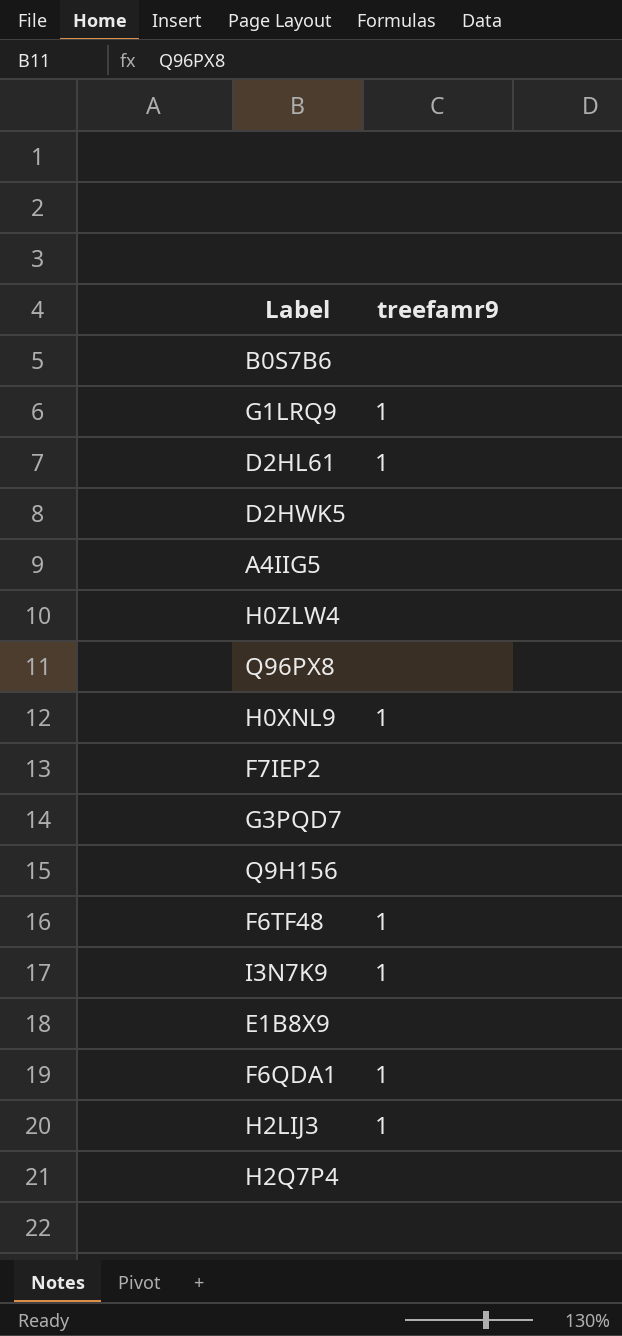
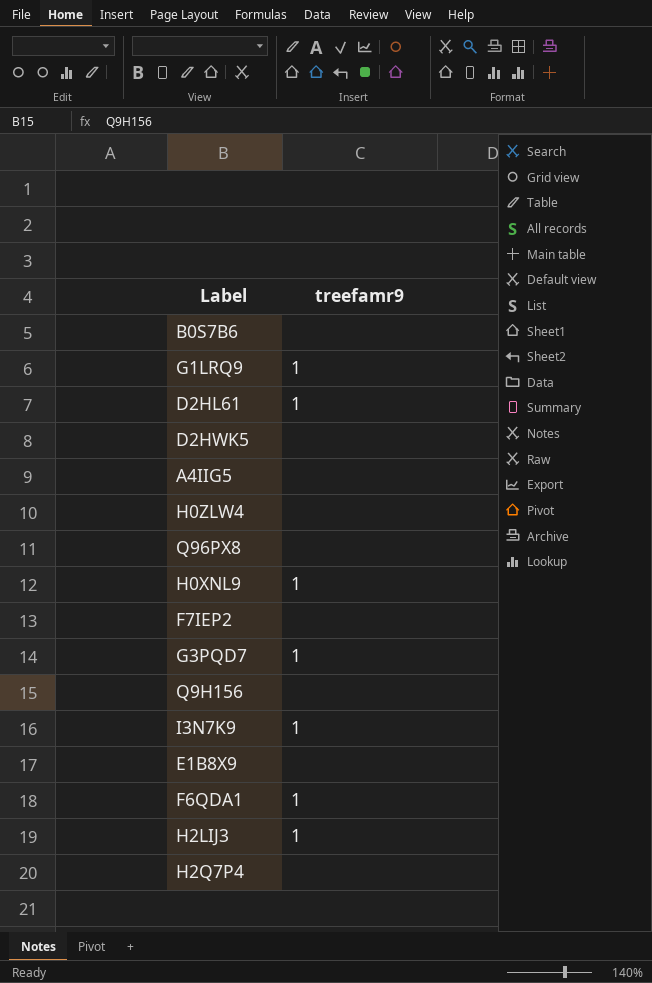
row F6TF48: 1 -> none
G3PQD7 | treefamr9: none -> 1

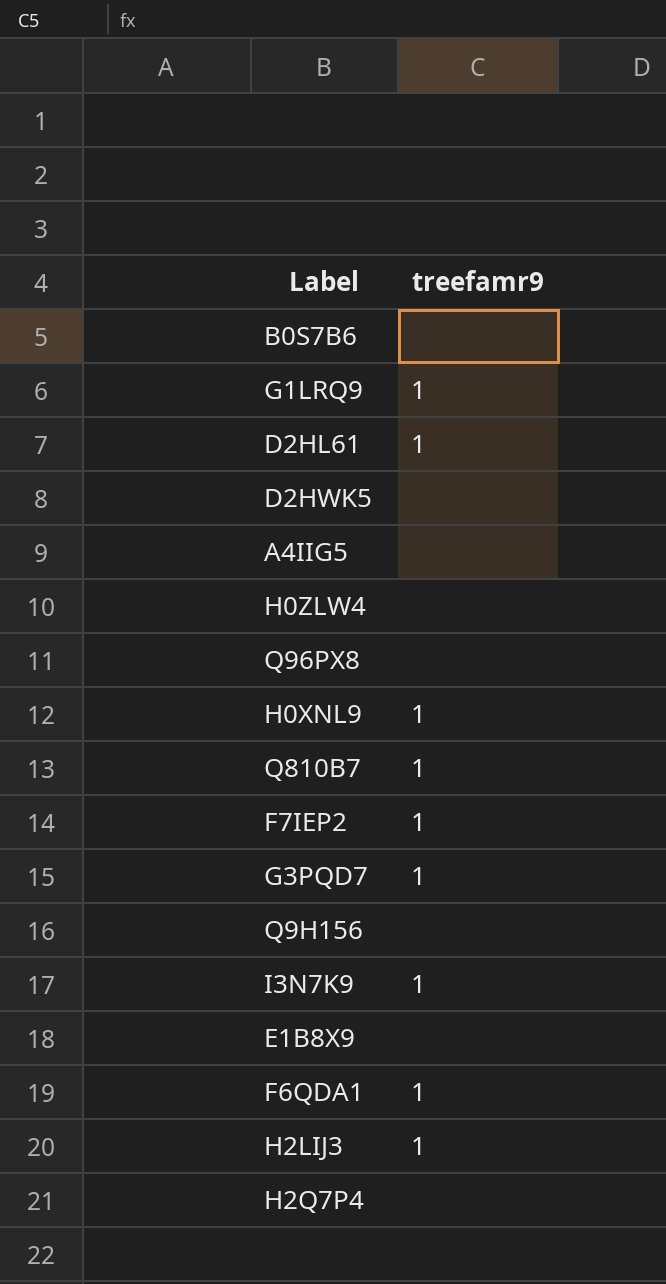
row Q810B7: none -> 1
F7IEP2 | treefamr9: none -> 1

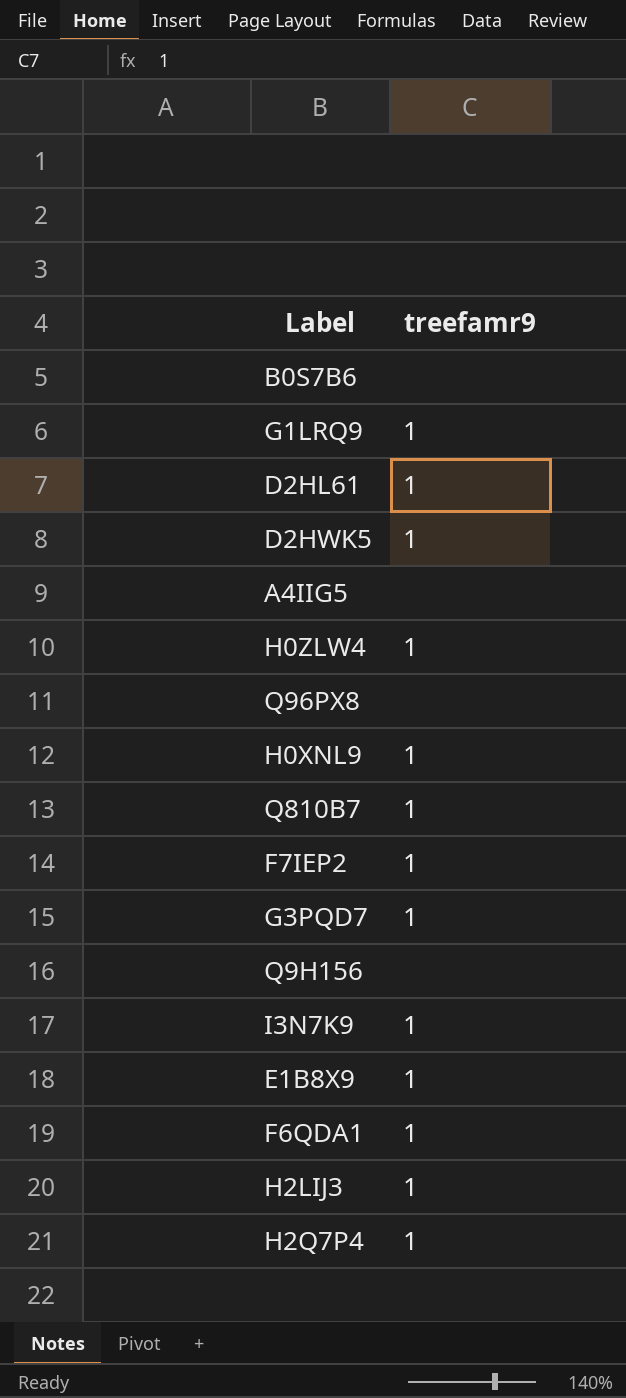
D2HWK5 | treefamr9: none -> 1
H0ZLW4 | treefamr9: none -> 1
E1B8X9 | treefamr9: none -> 1
H2Q7P4 | treefamr9: none -> 1

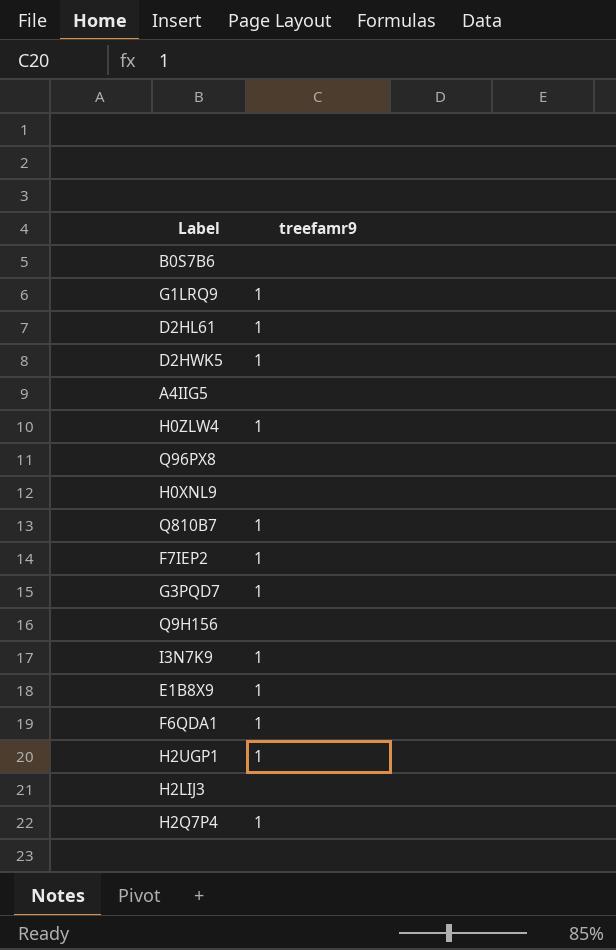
H0XNL9 | treefamr9: 1 -> none
row H2UGP1: none -> 1
H2LIJ3 | treefamr9: 1 -> none

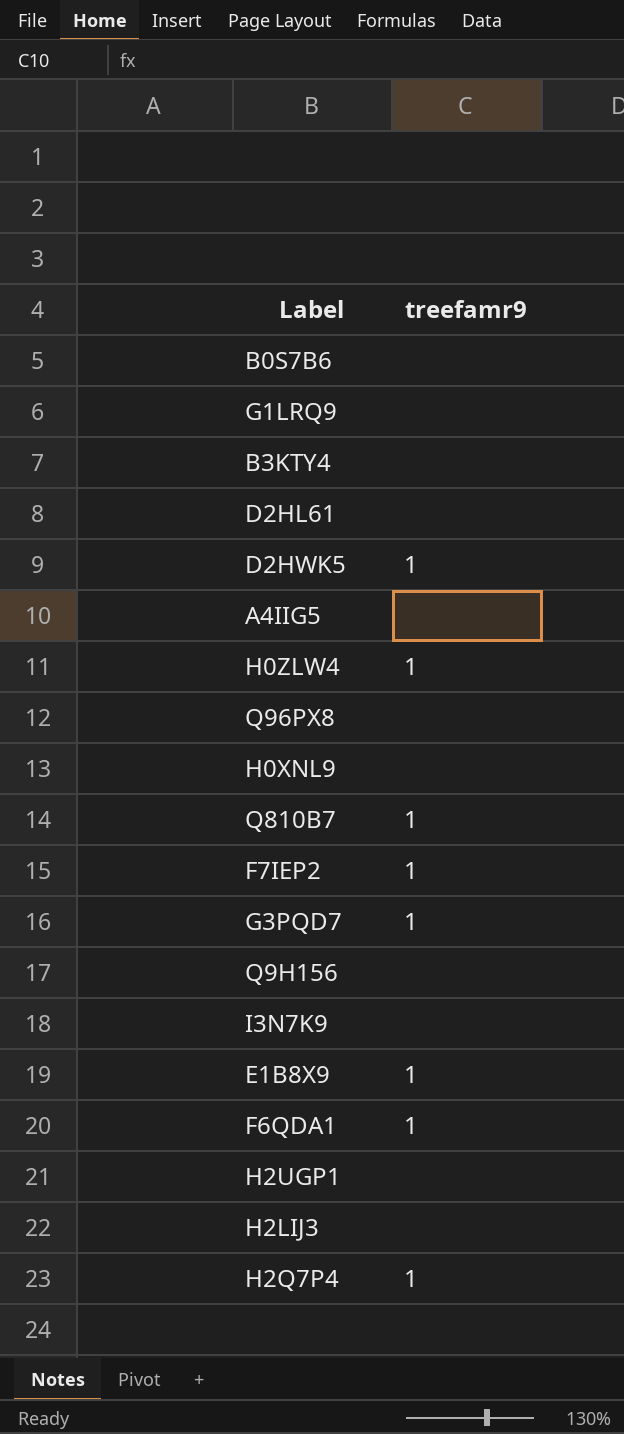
G1LRQ9 | treefamr9: 1 -> none
row B3KTY4: none -> none
D2HL61 | treefamr9: 1 -> none
I3N7K9 | treefamr9: 1 -> none
H2UGP1 | treefamr9: 1 -> none

